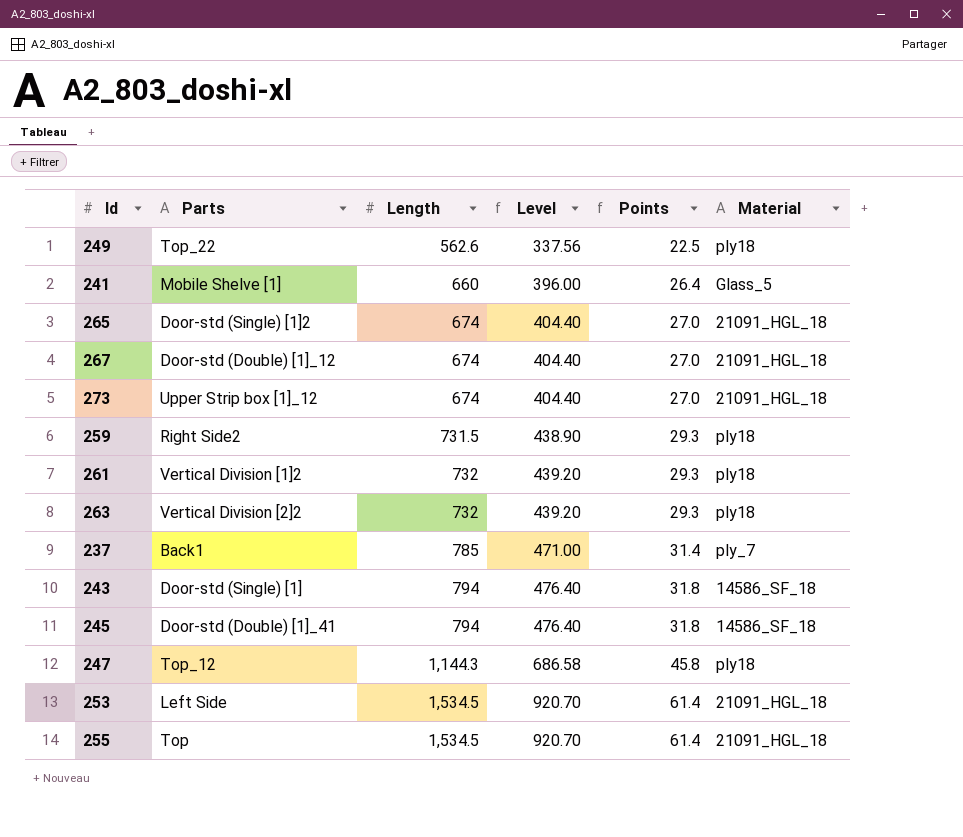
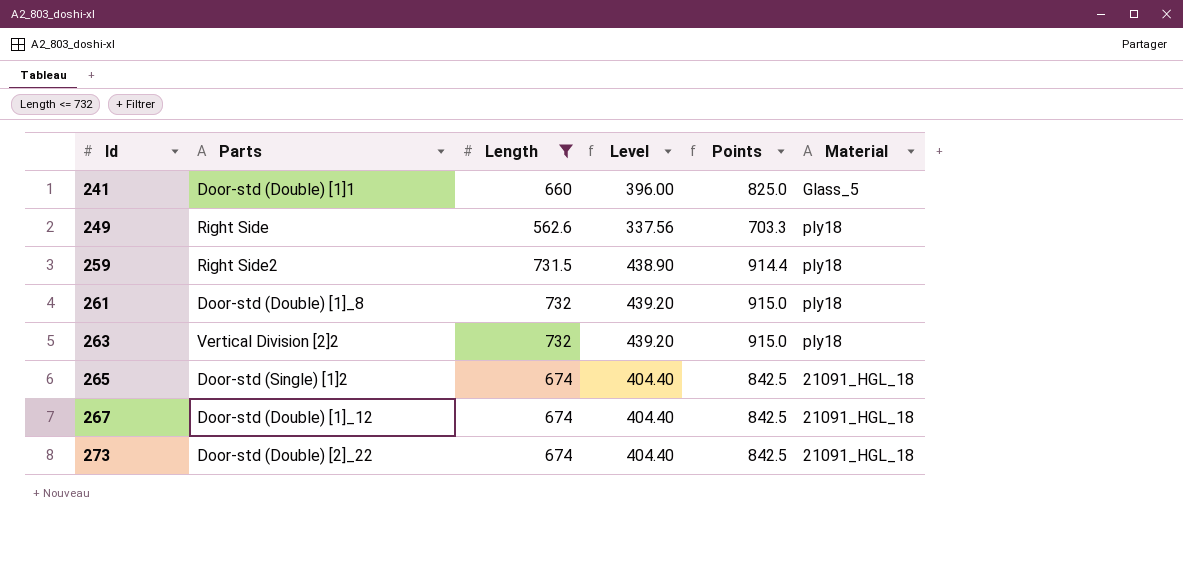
filter: none -> Length <= 732
row order: Length ascending -> Id ascending
column Points | formula: [Length] * 0.04 -> [Length] * 1.25
241 | Parts: Mobile Shelve [1] -> Door-std (Double) [1]1
249 | Parts: Top_22 -> Right Side
261 | Parts: Vertical Division [1]2 -> Door-std (Double) [1]_8
273 | Parts: Upper Strip box [1]_12 -> Door-std (Double) [2]_22

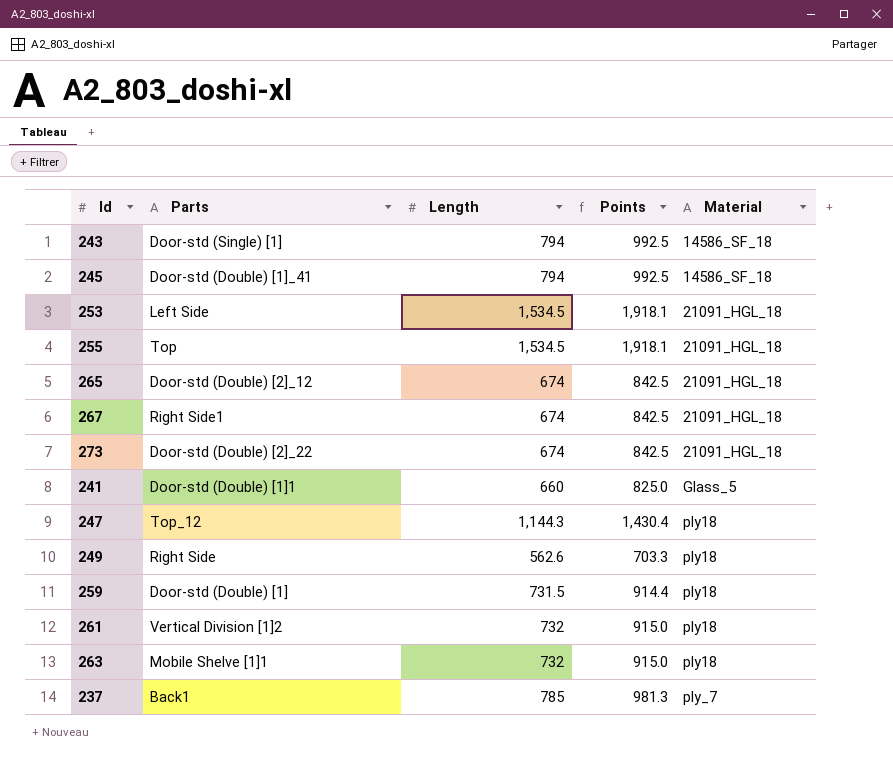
filter: Length <= 732 -> none
row order: Id ascending -> Material ascending
column Level | formula: [Length] * 0.6 -> none
265 | Parts: Door-std (Single) [1]2 -> Door-std (Double) [2]_12
267 | Parts: Door-std (Double) [1]_12 -> Right Side1
259 | Parts: Right Side2 -> Door-std (Double) [1]
261 | Parts: Door-std (Double) [1]_8 -> Vertical Division [1]2
263 | Parts: Vertical Division [2]2 -> Mobile Shelve [1]1

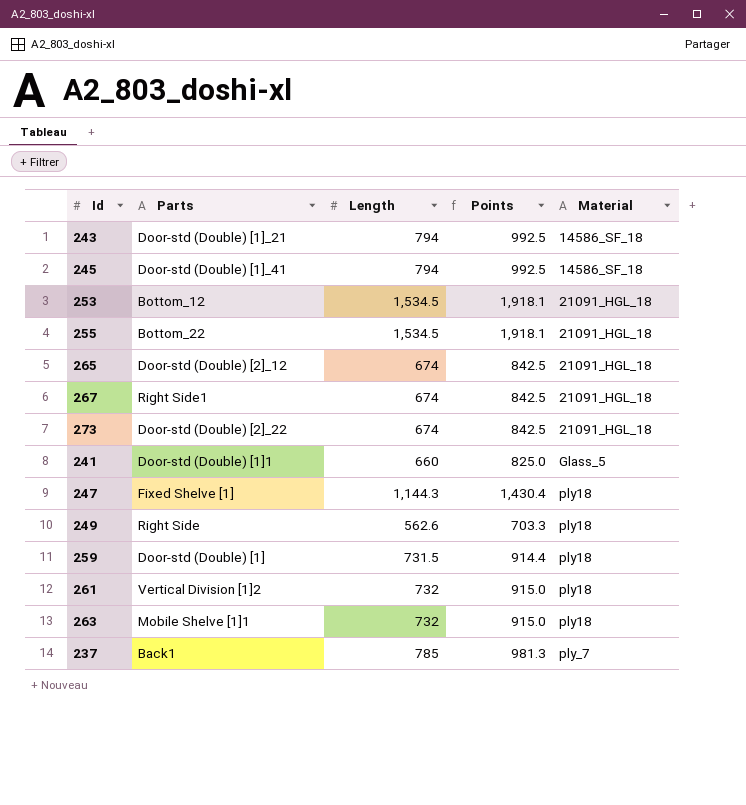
243 | Parts: Door-std (Single) [1] -> Door-std (Double) [1]_21
253 | Parts: Left Side -> Bottom_12
255 | Parts: Top -> Bottom_22
247 | Parts: Top_12 -> Fixed Shelve [1]

